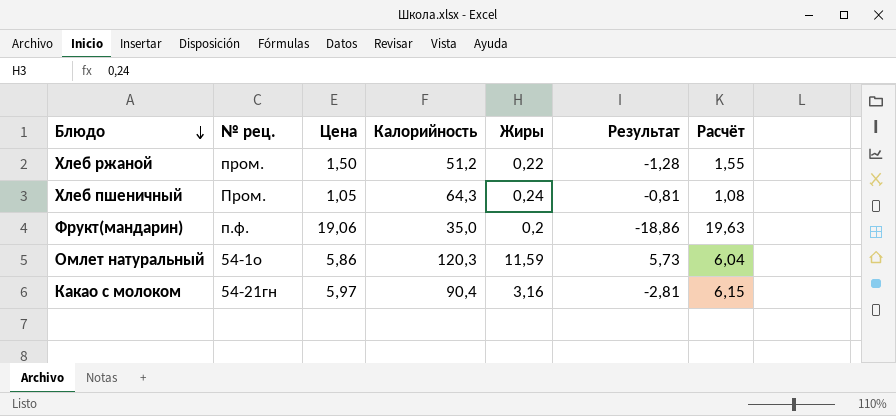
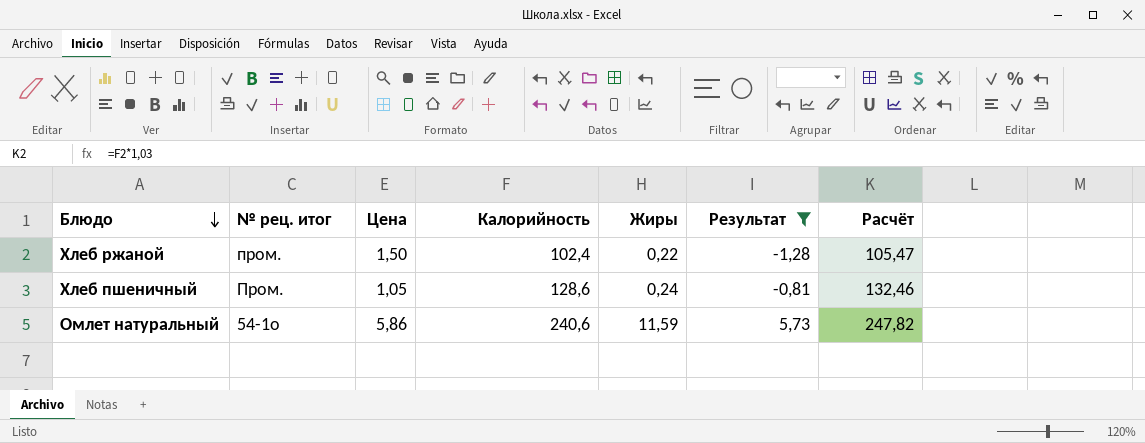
filter: none -> Результат >= -1,28
column name: № рец. -> № рец. итог
column Расчёт | formula: [Цена] * 1,03 -> [Калорийность] * 1,03
Хлеб ржаной | Калорийность: 51,2 -> 102,4
Хлеб пшеничный | Калорийность: 64,3 -> 128,6
Омлет натуральный | Калорийность: 120,3 -> 240,6

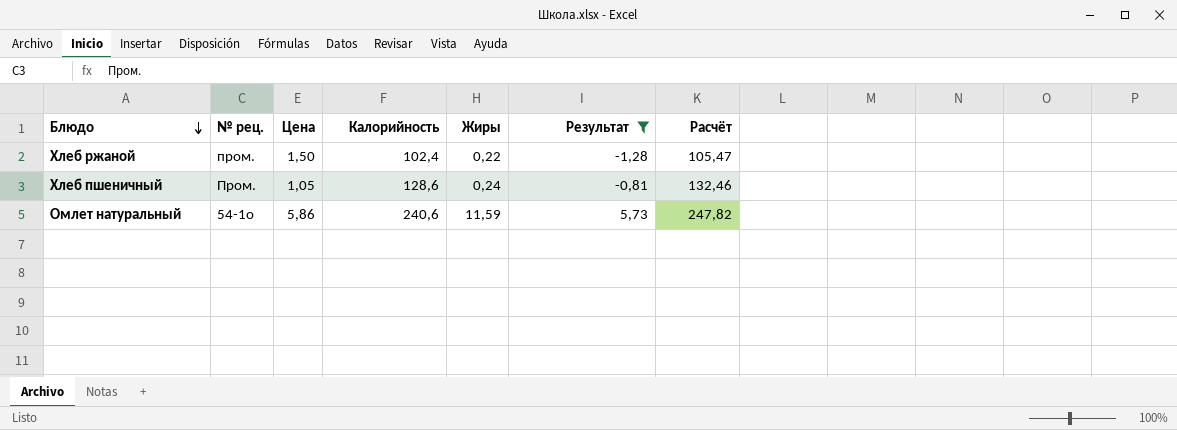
column name: № рец. итог -> № рец.

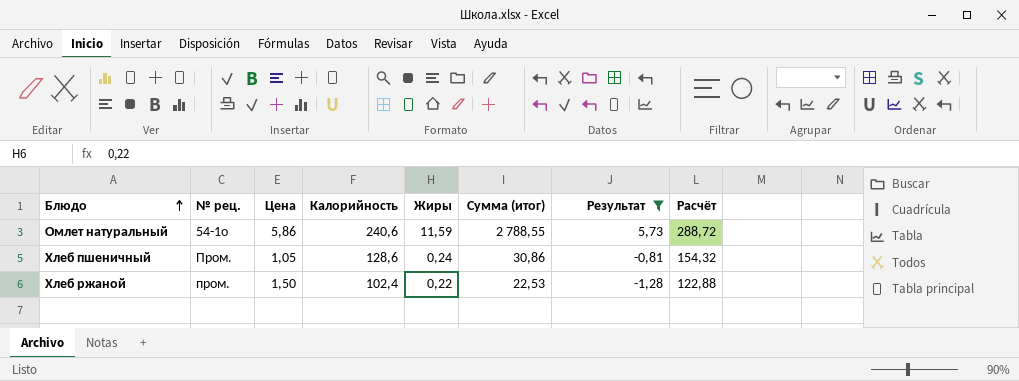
row order: Блюдо descending -> Блюдо ascending
column Сумма (итог) | formula: none -> [Калорийность] * [Жиры]
column Расчёт | formula: [Калорийность] * 1,03 -> [Калорийность] * 1,2

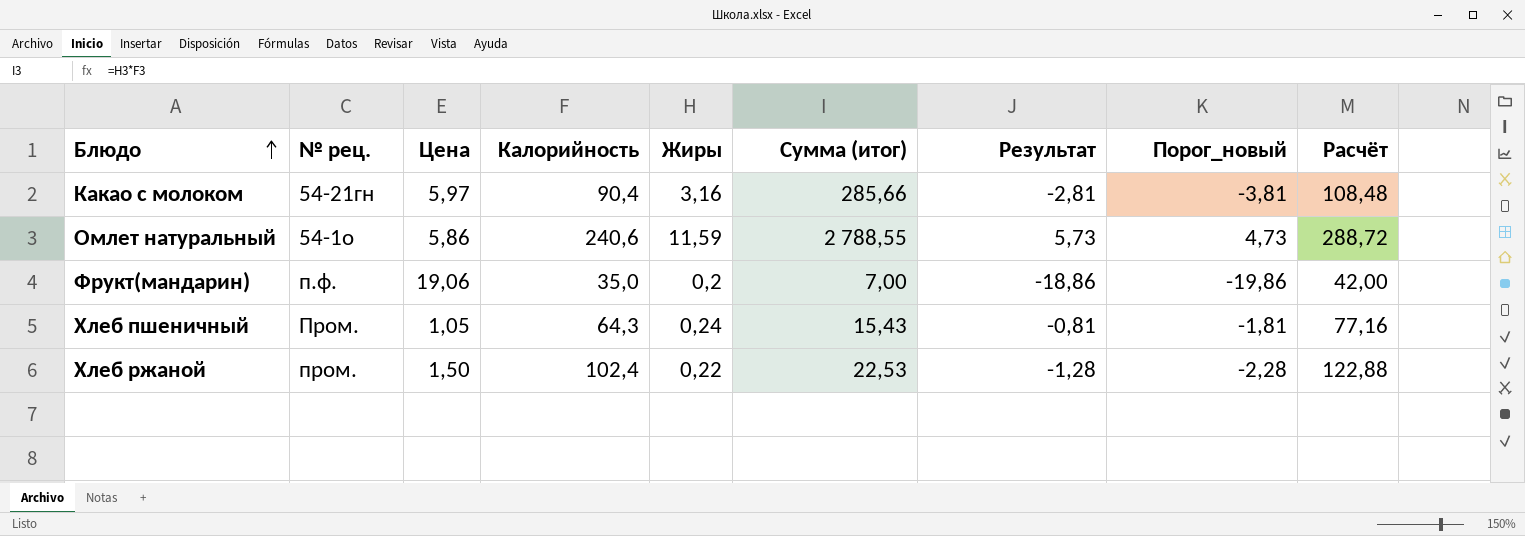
filter: Результат >= -1,28 -> none
column Порог_новый | formula: none -> [Результат] - 1
Хлеб пшеничный | Калорийность: 128,6 -> 64,3
Хлеб пшеничный | Сумма (итог): 30,86 -> 15,43
Хлеб пшеничный | Расчёт: 154,32 -> 77,16

